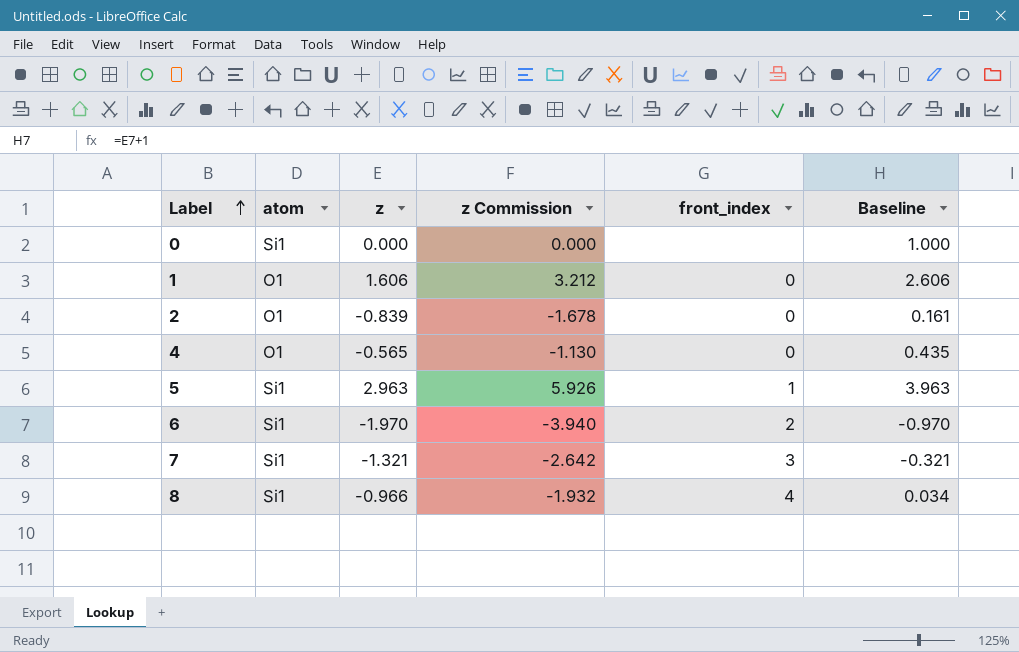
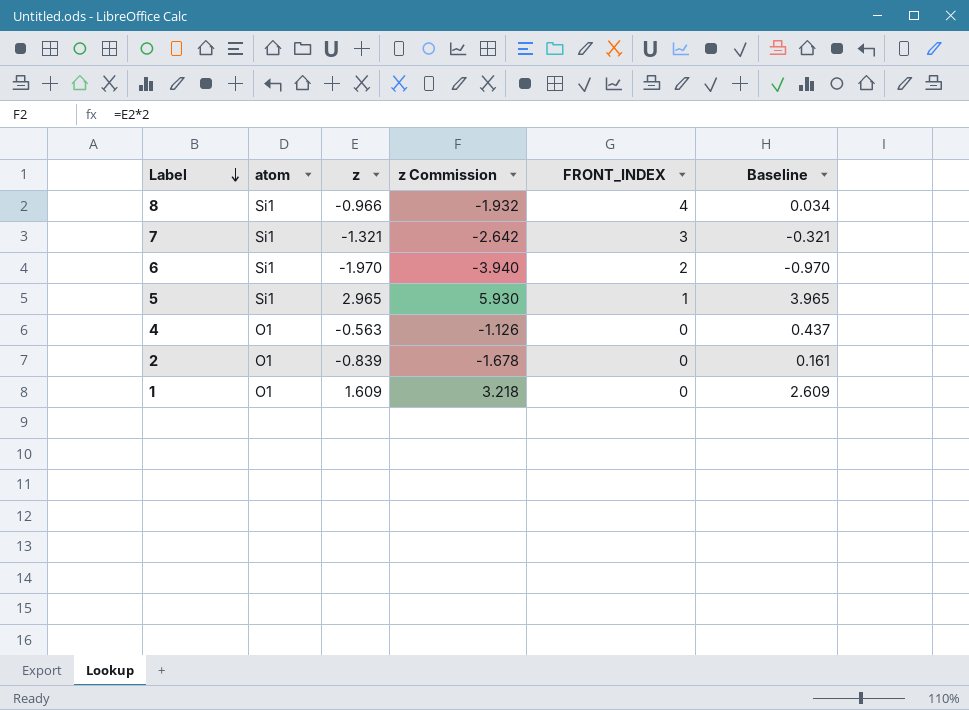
row order: Label ascending -> Label descending
column name: front_index -> FRONT_INDEX
row 0: Si1 | 0.000 | 0.000 | none | 1.000 -> none
5 | z: 2.963 -> 2.965
5 | z Commission: 5.926 -> 5.930
5 | Baseline: 3.963 -> 3.965
4 | z: -0.565 -> -0.563
4 | z Commission: -1.130 -> -1.126
4 | Baseline: 0.435 -> 0.437
1 | z: 1.606 -> 1.609
1 | z Commission: 3.212 -> 3.218
1 | Baseline: 2.606 -> 2.609

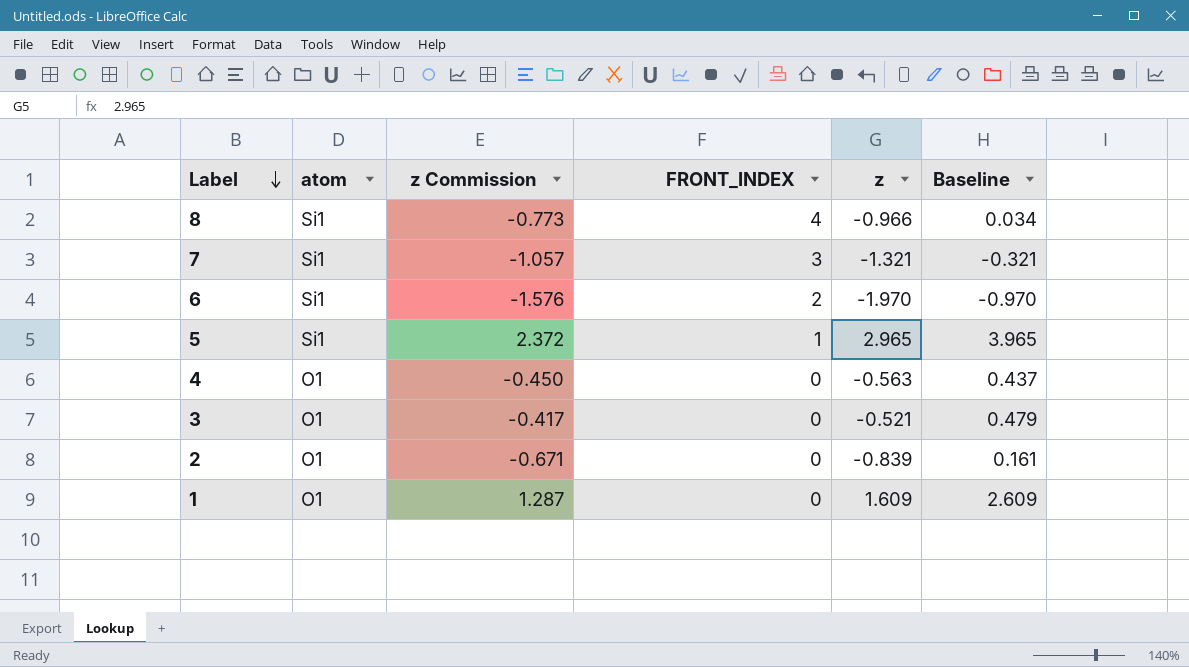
column z Commission | formula: [z] * 2 -> [z] * 0.8
column z | position: 3 -> 5
row 3: none -> O1 | -0.417 | 0 | -0.521 | 0.479

